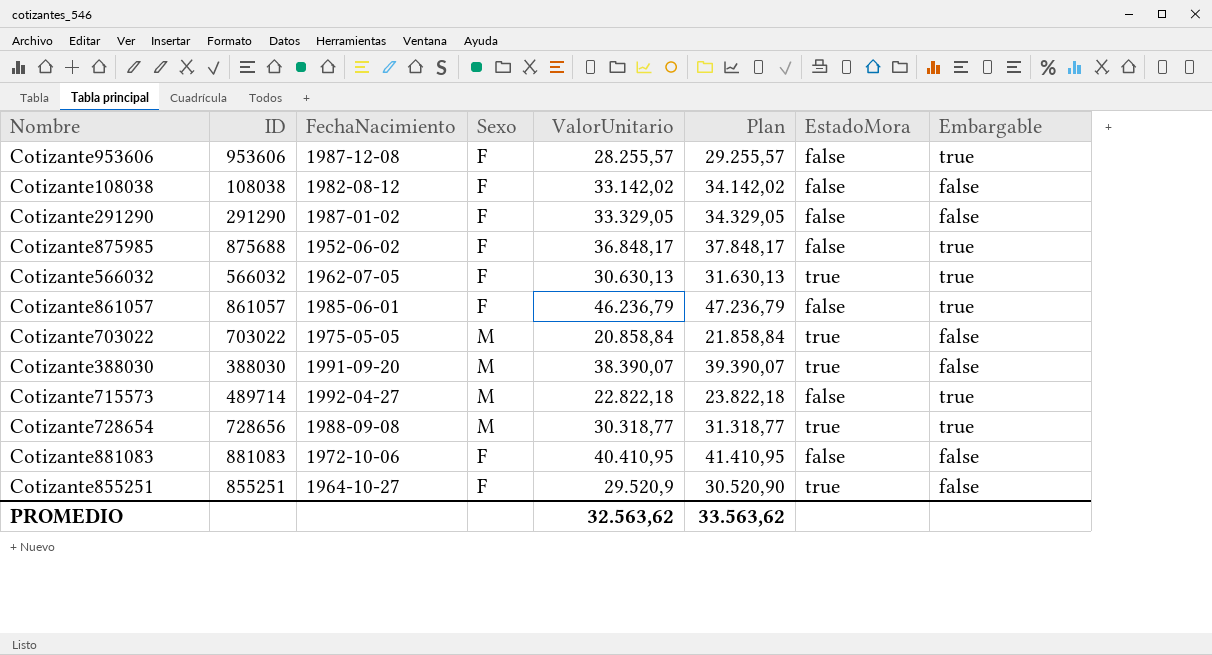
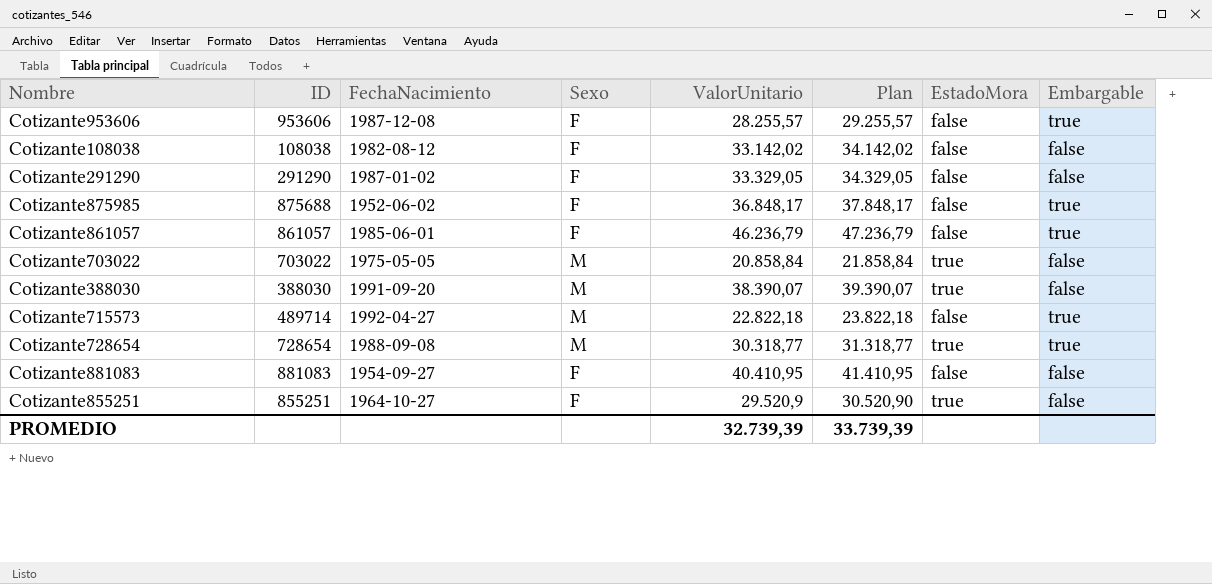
row Cotizante566032: 566032 | 1962-07-05 | F | 30.630,13 | 31.630,13 | true | true -> none
Cotizante728654 | ID: 728656 -> 728654
Cotizante881083 | FechaNacimiento: 1972-10-06 -> 1954-09-27
PROMEDIO | ValorUnitario: 32.563,62 -> 32.739,39
PROMEDIO | Plan: 33.563,62 -> 33.739,39

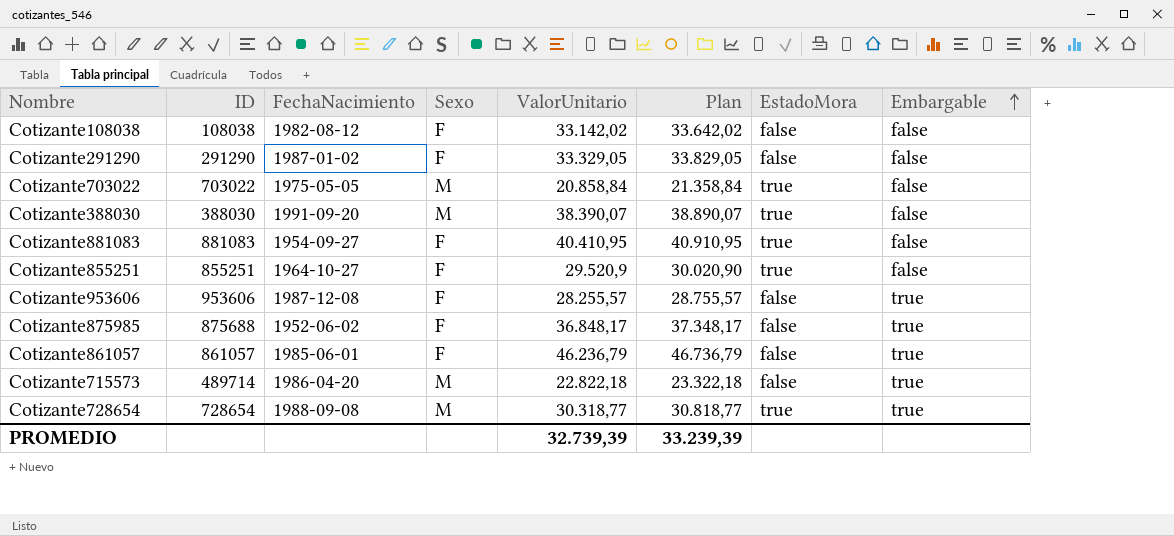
row order: none -> Embargable ascending
column Plan | formula: [ValorUnitario] + 1000 -> [ValorUnitario] + 500
Cotizante881083 | EstadoMora: false -> true
Cotizante715573 | FechaNacimiento: 1992-04-27 -> 1986-04-20
PROMEDIO | Plan: 33.739,39 -> 33.239,39

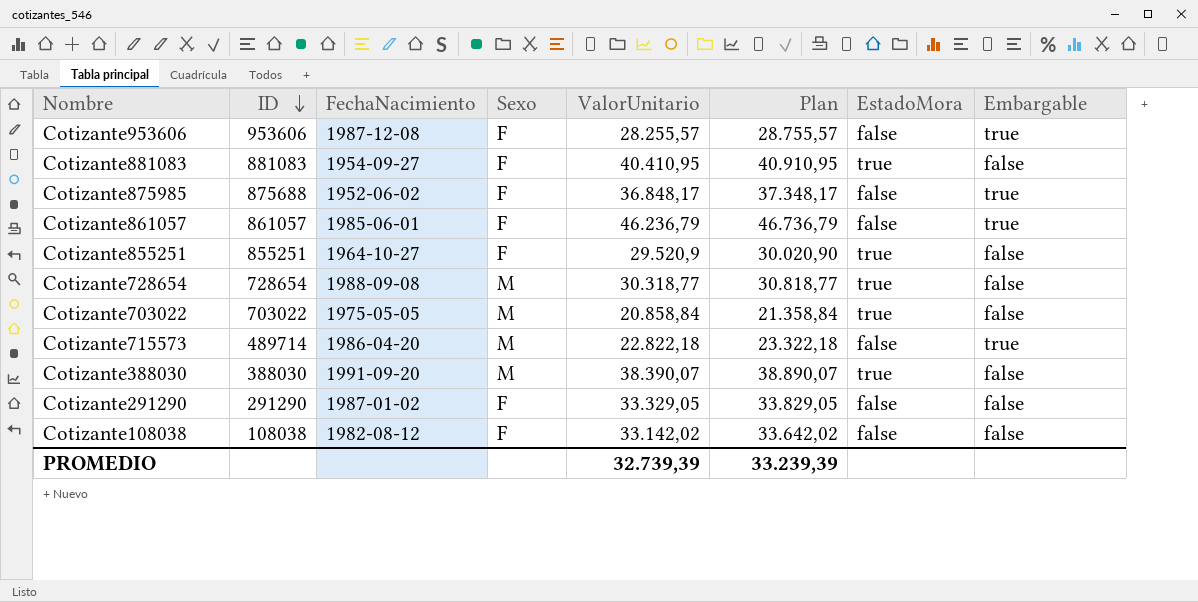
row order: Embargable ascending -> ID descending
Cotizante728654 | Embargable: true -> false

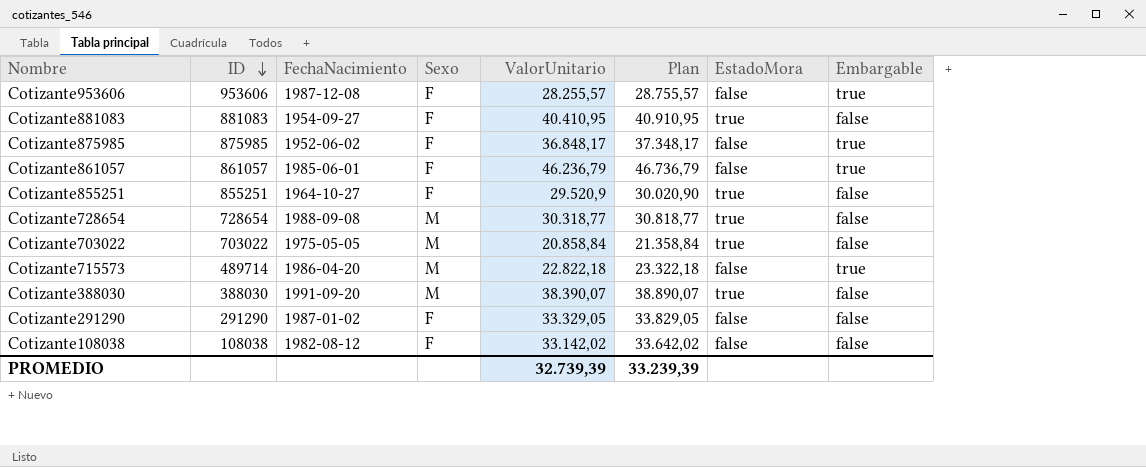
Cotizante875985 | ID: 875688 -> 875985

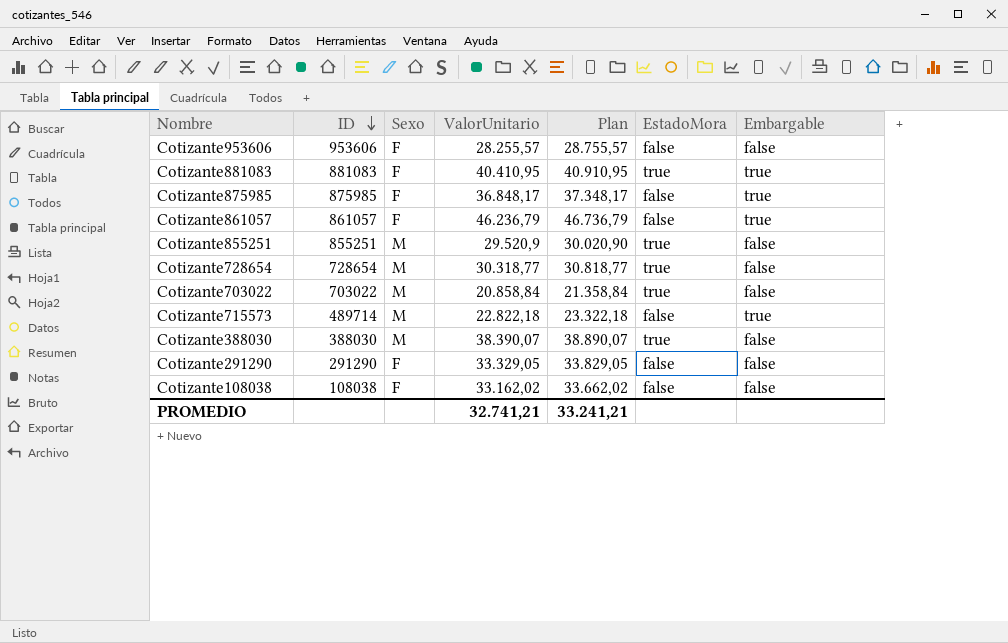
column FechaNacimiento | position: 3 -> none
Cotizante953606 | Embargable: true -> false
Cotizante881083 | Embargable: false -> true
Cotizante855251 | Sexo: F -> M
Cotizante108038 | ValorUnitario: 33.142,02 -> 33.162,02
Cotizante108038 | Plan: 33.642,02 -> 33.662,02
PROMEDIO | ValorUnitario: 32.739,39 -> 32.741,21
PROMEDIO | Plan: 33.239,39 -> 33.241,21

